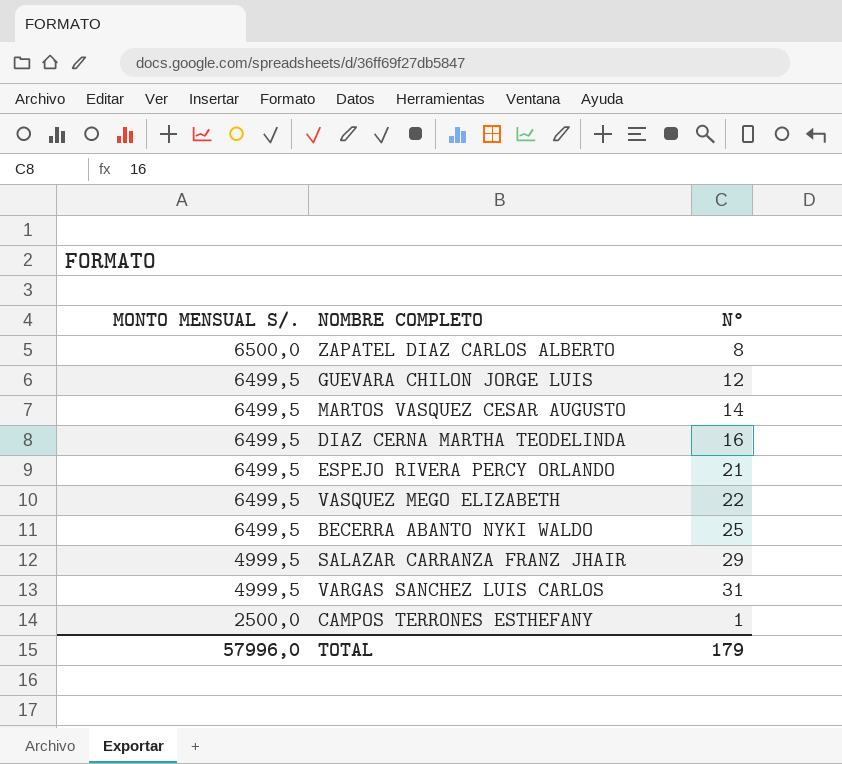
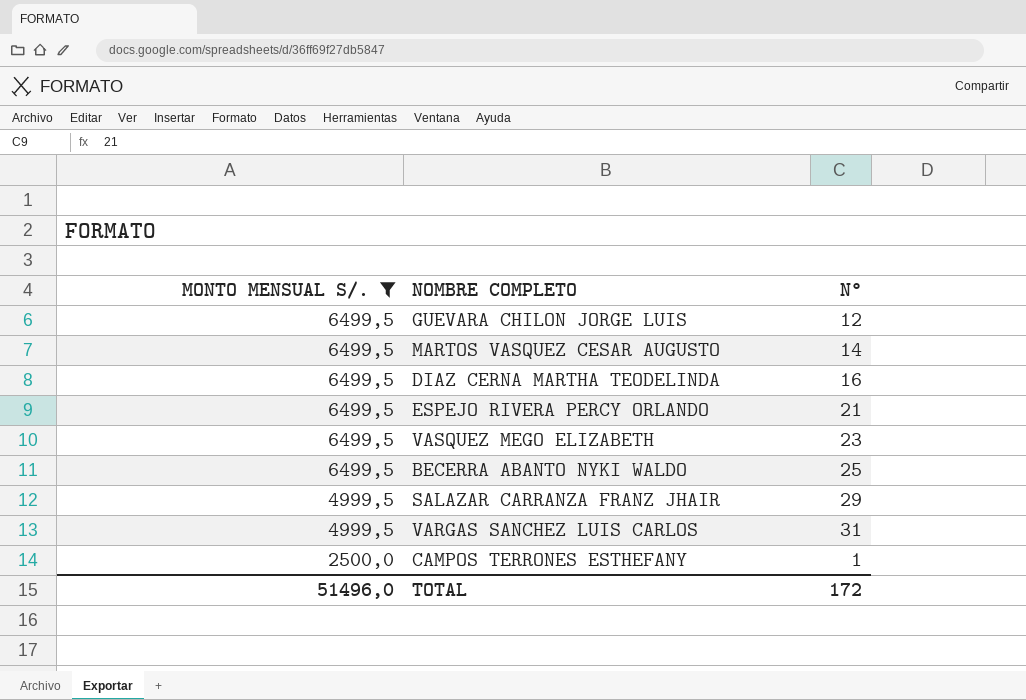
filter: none -> MONTO MENSUAL S/. != 6500,0
VASQUEZ MEGO ELIZABETH | N°: 22 -> 23
TOTAL | MONTO MENSUAL S/.: 57996,0 -> 51496,0
TOTAL | N°: 179 -> 172

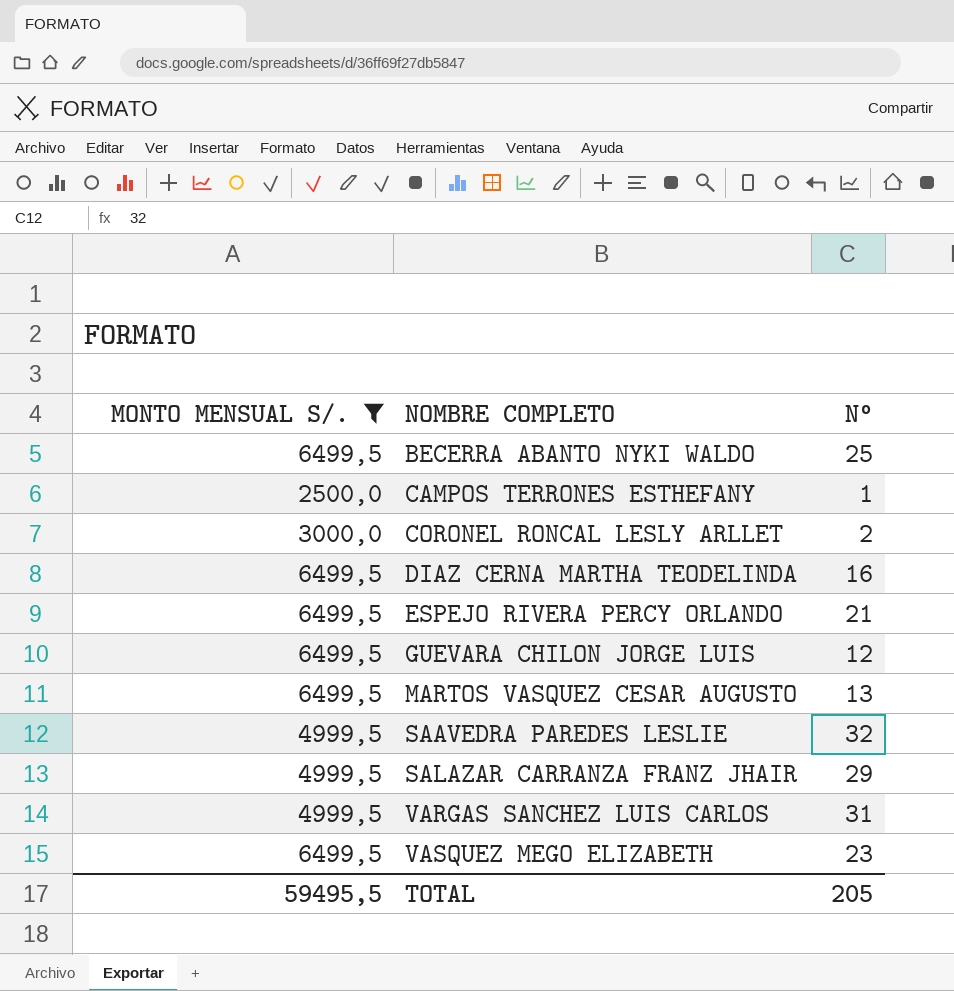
row order: MONTO MENSUAL S/. descending -> NOMBRE COMPLETO ascending
row CORONEL RONCAL LESLY ARLLET: none -> 3000,0 | 2
MARTOS VASQUEZ CESAR AUGUSTO | N°: 14 -> 13
row SAAVEDRA PAREDES LESLIE: none -> 4999,5 | 32
TOTAL | MONTO MENSUAL S/.: 51496,0 -> 59495,5
TOTAL | N°: 172 -> 205

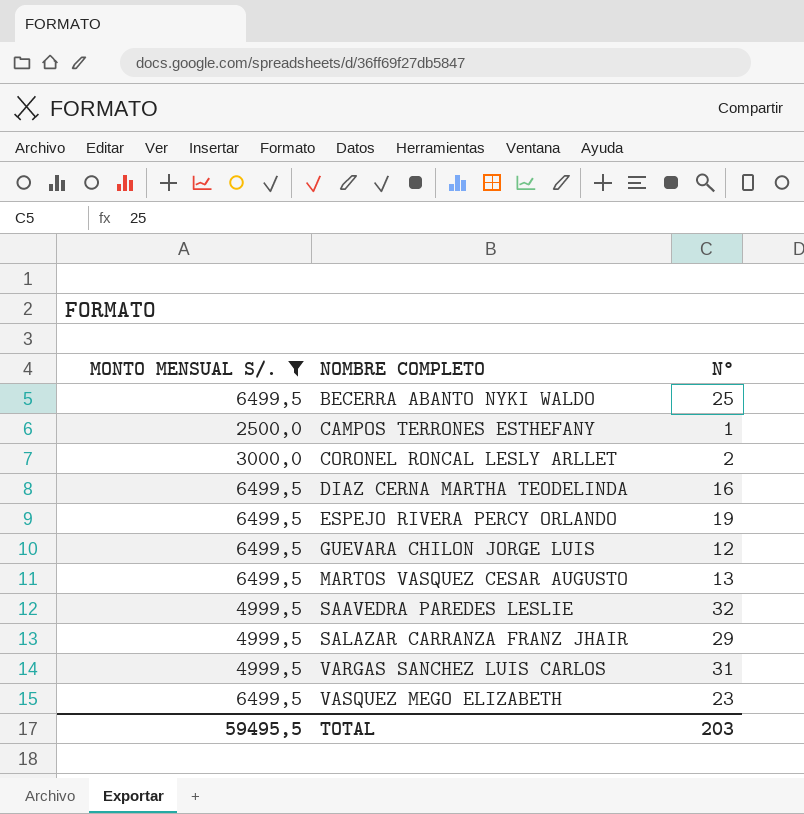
ESPEJO RIVERA PERCY ORLANDO | N°: 21 -> 19
TOTAL | N°: 205 -> 203

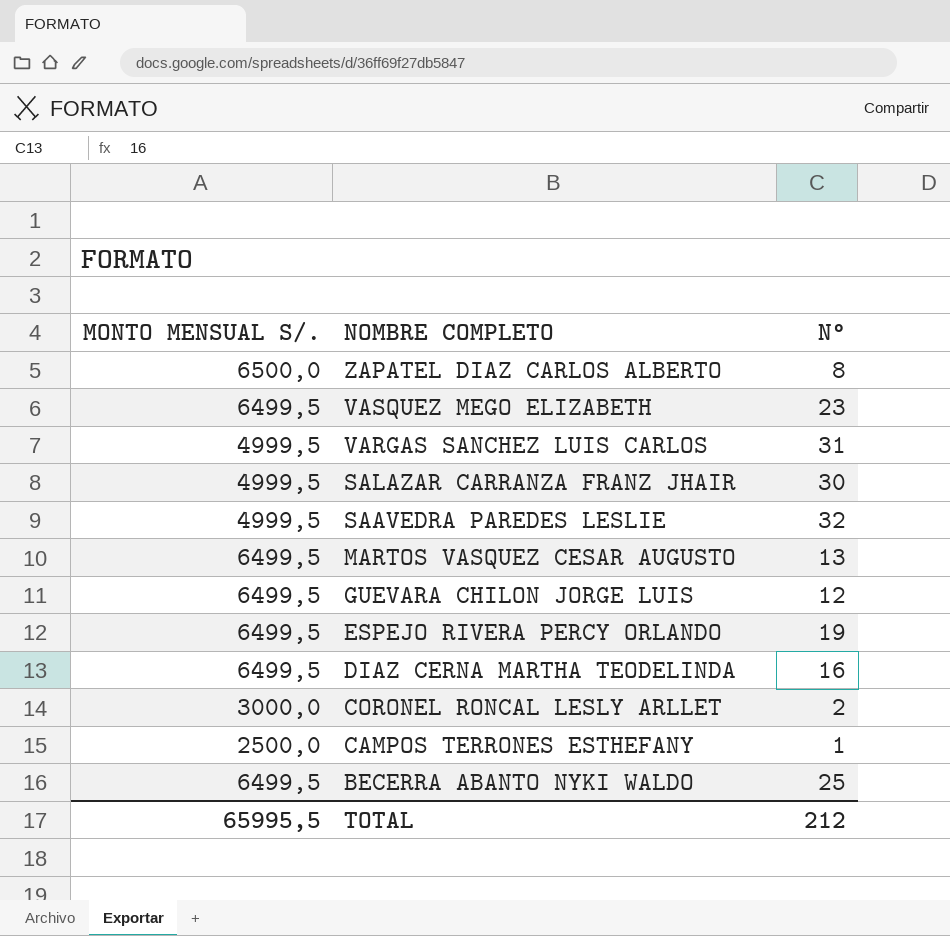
filter: MONTO MENSUAL S/. != 6500,0 -> none
row order: NOMBRE COMPLETO ascending -> NOMBRE COMPLETO descending
SALAZAR CARRANZA FRANZ JHAIR | N°: 29 -> 30
TOTAL | MONTO MENSUAL S/.: 59495,5 -> 65995,5
TOTAL | N°: 203 -> 212

